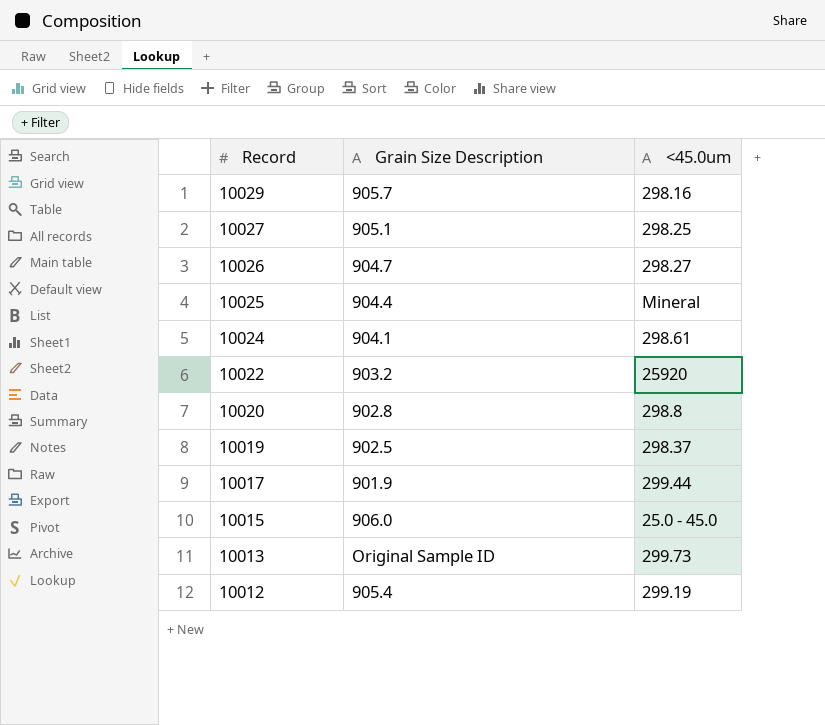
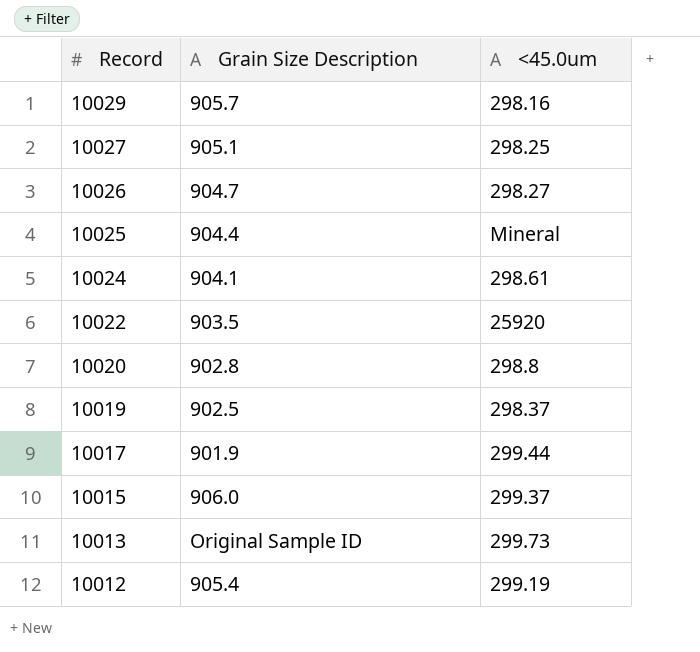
10022 | Grain Size Description: 903.2 -> 903.5
10015 | <45.0um: 25.0 - 45.0 -> 299.37

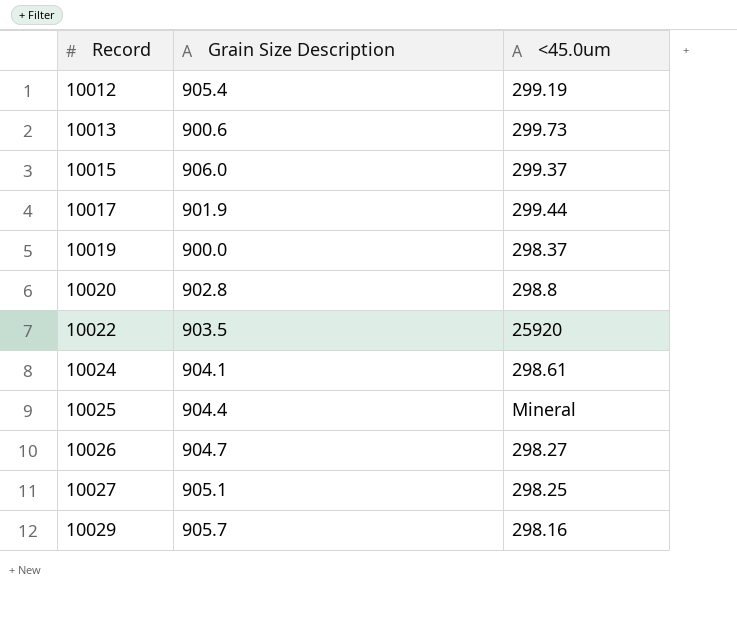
row order: Record descending -> Record ascending
10013 | Grain Size Description: Original Sample ID -> 900.6
10019 | Grain Size Description: 902.5 -> 900.0

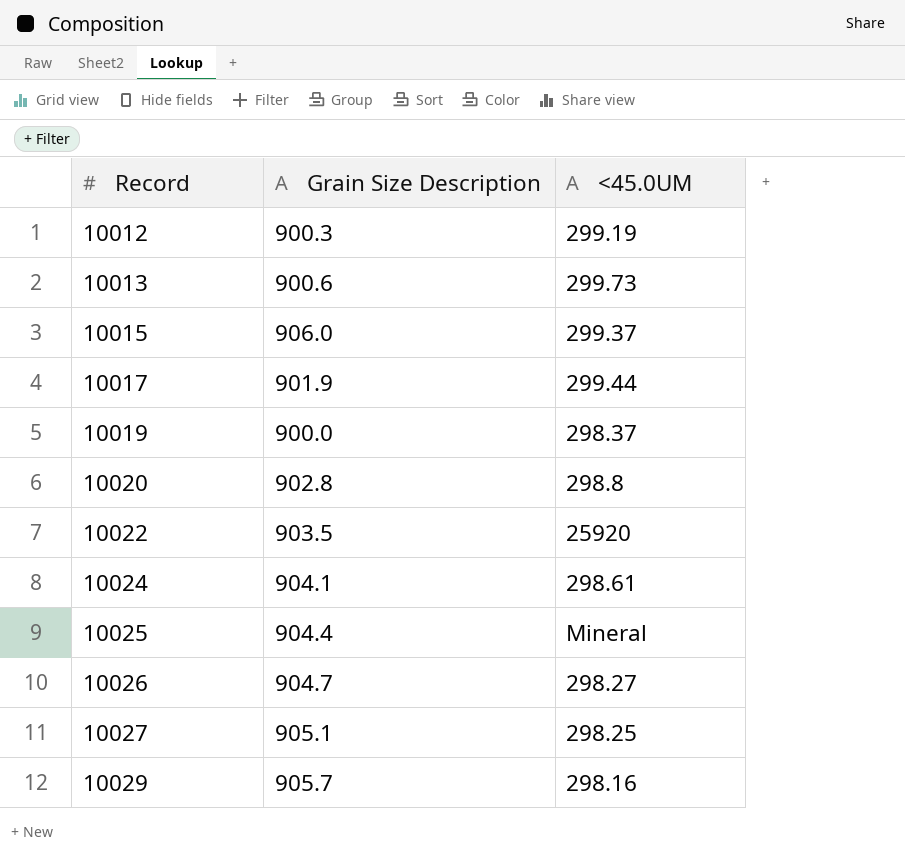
column name: <45.0um -> <45.0UM
10012 | Grain Size Description: 905.4 -> 900.3

